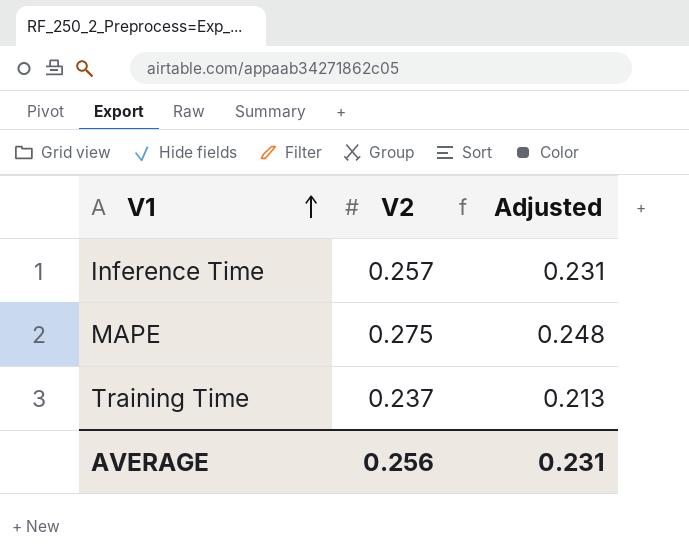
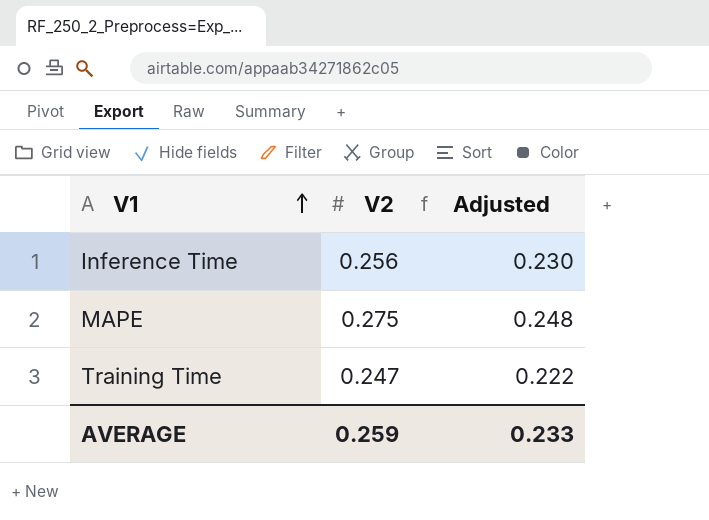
Inference Time | V2: 0.257 -> 0.256
Inference Time | Adjusted: 0.231 -> 0.230
Training Time | V2: 0.237 -> 0.247
Training Time | Adjusted: 0.213 -> 0.222
AVERAGE | V2: 0.256 -> 0.259
AVERAGE | Adjusted: 0.231 -> 0.233

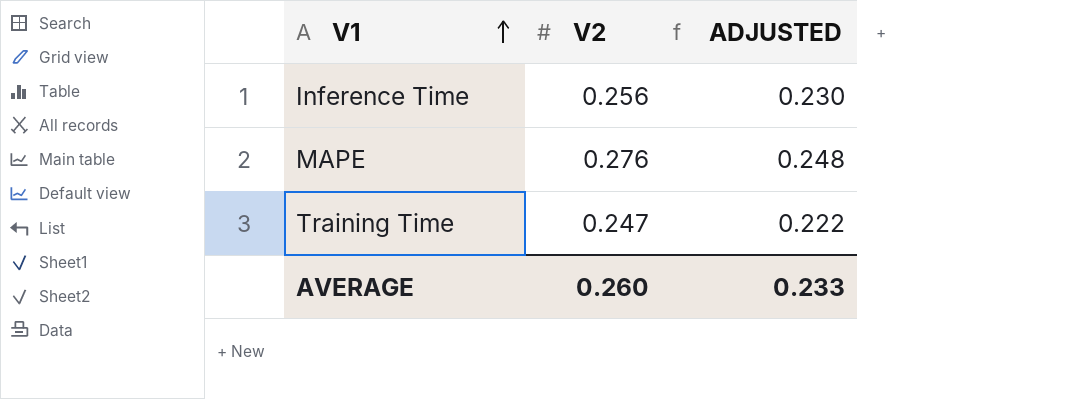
column name: Adjusted -> ADJUSTED
MAPE | V2: 0.275 -> 0.276
AVERAGE | V2: 0.259 -> 0.260

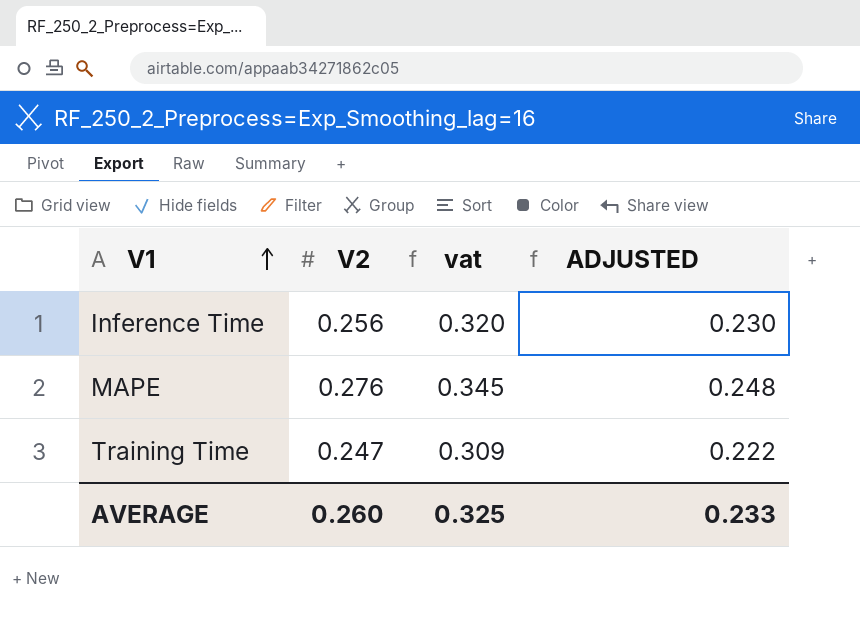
column vat | formula: none -> [V2] * 1.25

